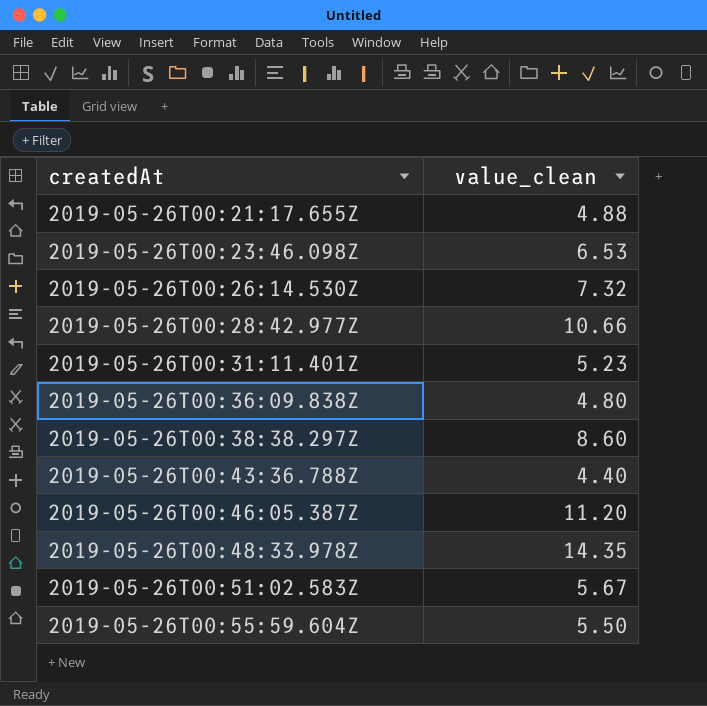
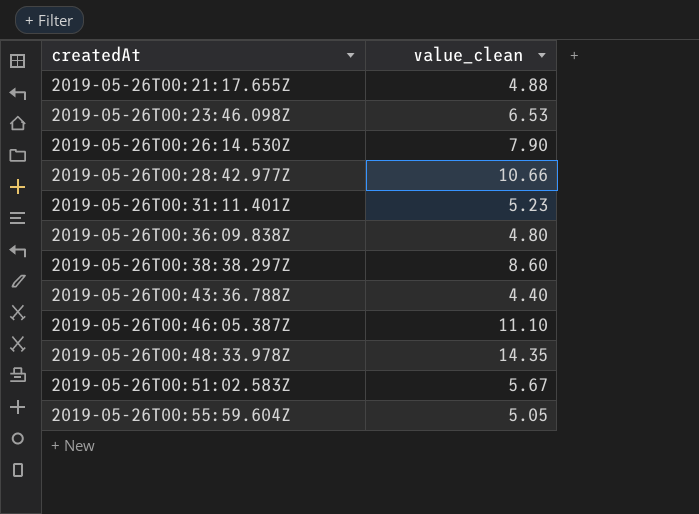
2019-05-26T00:26:14.530Z | value_clean: 7.32 -> 7.90
2019-05-26T00:46:05.387Z | value_clean: 11.20 -> 11.10
2019-05-26T00:55:59.604Z | value_clean: 5.50 -> 5.05

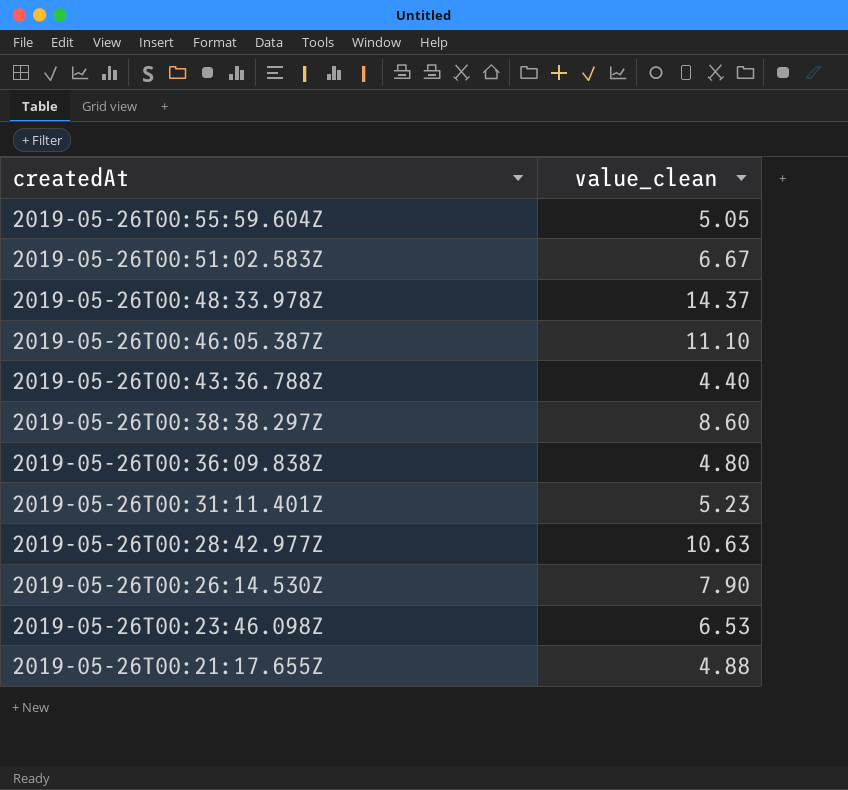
row order: createdAt ascending -> createdAt descending
2019-05-26T00:51:02.583Z | value_clean: 5.67 -> 6.67
2019-05-26T00:48:33.978Z | value_clean: 14.35 -> 14.37
2019-05-26T00:28:42.977Z | value_clean: 10.66 -> 10.63

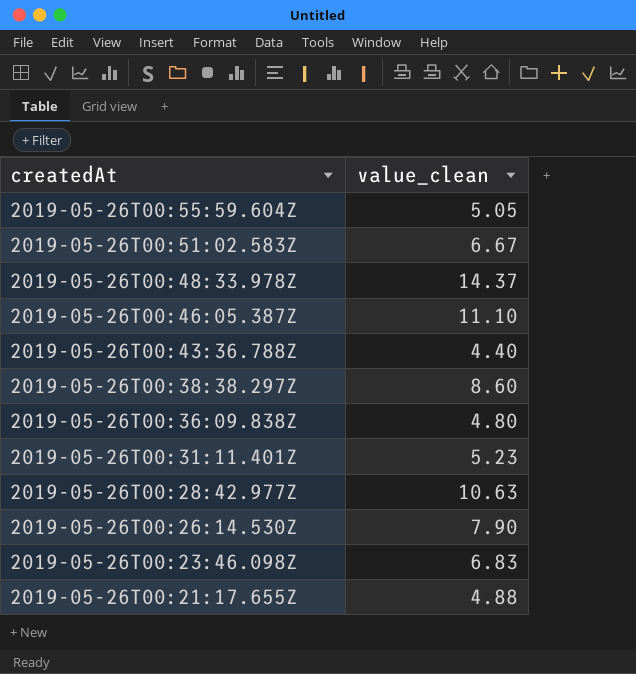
2019-05-26T00:23:46.098Z | value_clean: 6.53 -> 6.83

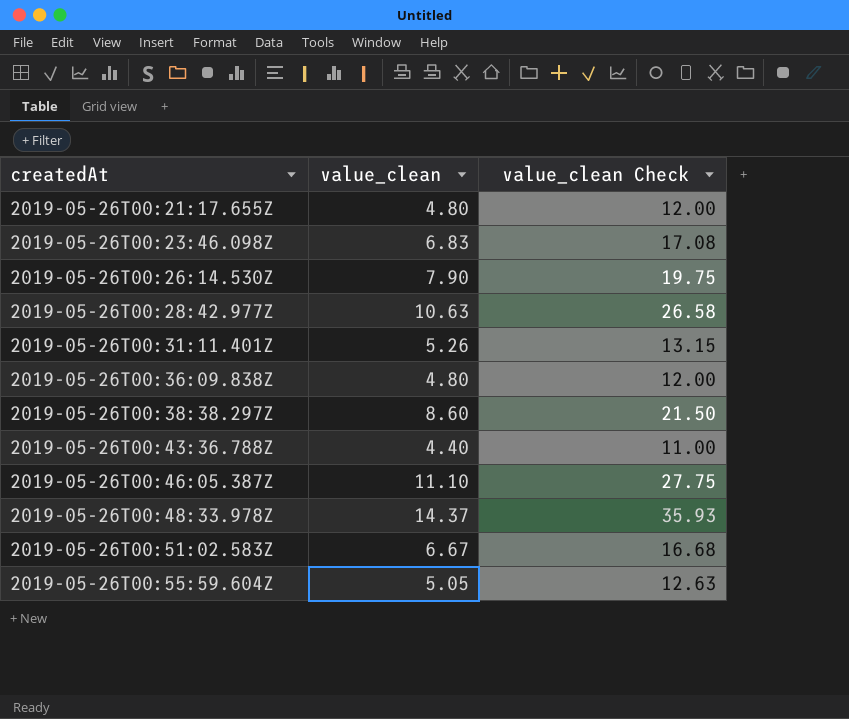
row order: createdAt descending -> createdAt ascending
column value_clean Check | formula: none -> [value_clean] * 2.5
2019-05-26T00:21:17.655Z | value_clean: 4.88 -> 4.80
2019-05-26T00:31:11.401Z | value_clean: 5.23 -> 5.26

